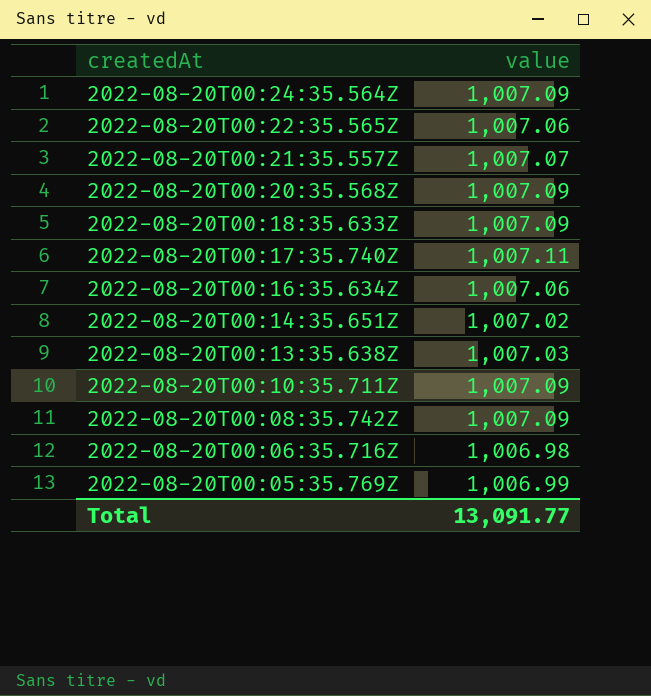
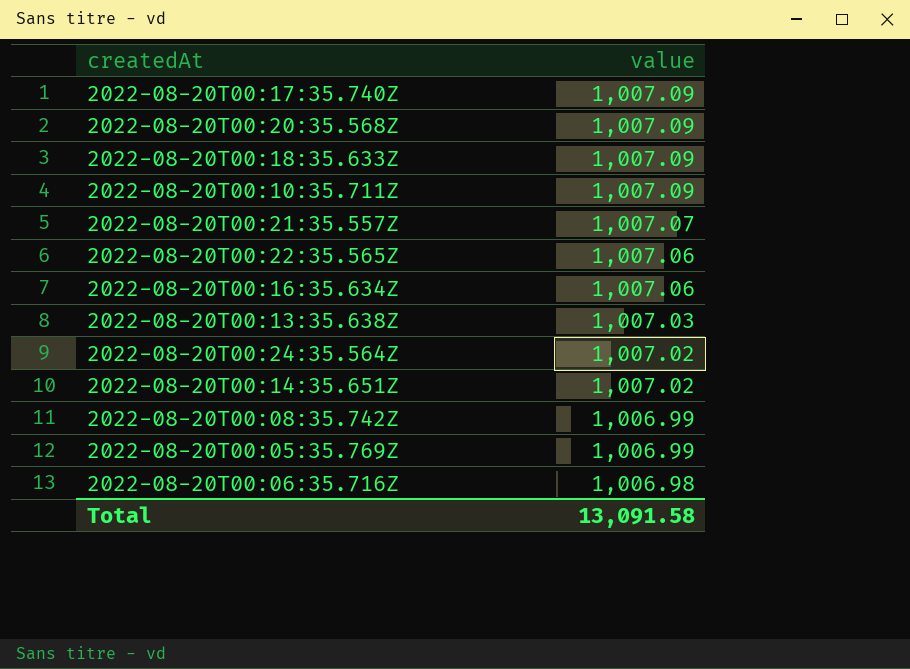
row order: createdAt descending -> value descending
2022-08-20T00:17:35.740Z | value: 1,007.11 -> 1,007.09
2022-08-20T00:24:35.564Z | value: 1,007.09 -> 1,007.02
2022-08-20T00:08:35.742Z | value: 1,007.09 -> 1,006.99
Total | value: 13,091.77 -> 13,091.58

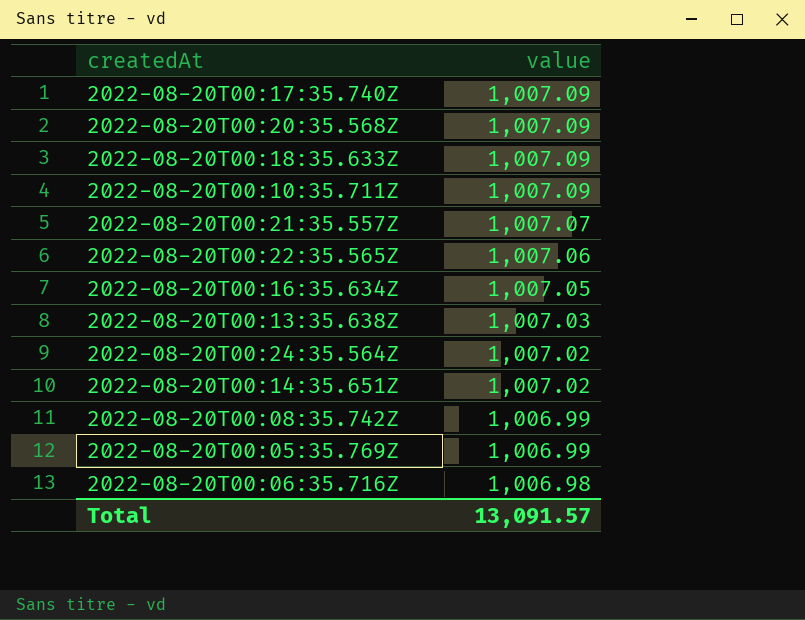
2022-08-20T00:16:35.634Z | value: 1,007.06 -> 1,007.05
Total | value: 13,091.58 -> 13,091.57

